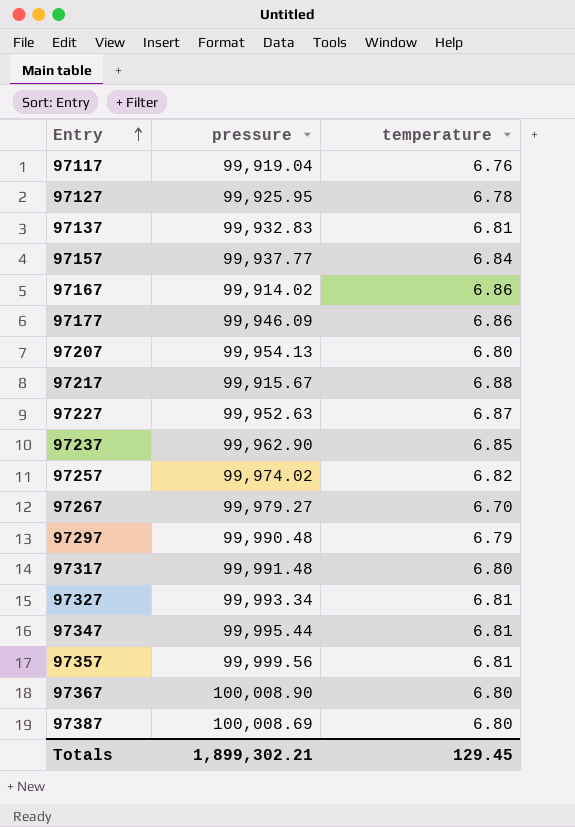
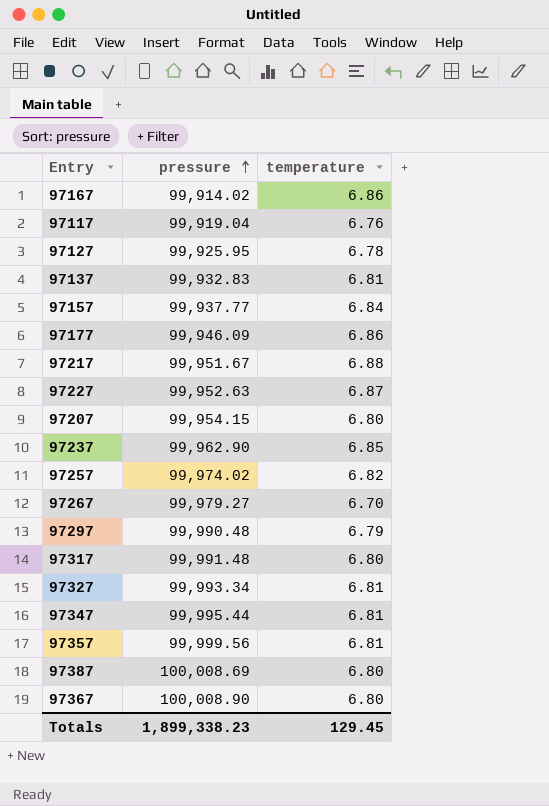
row order: Entry ascending -> pressure ascending
97217 | pressure: 99,915.67 -> 99,951.67
97207 | pressure: 99,954.13 -> 99,954.15
Totals | pressure: 1,899,302.21 -> 1,899,338.23

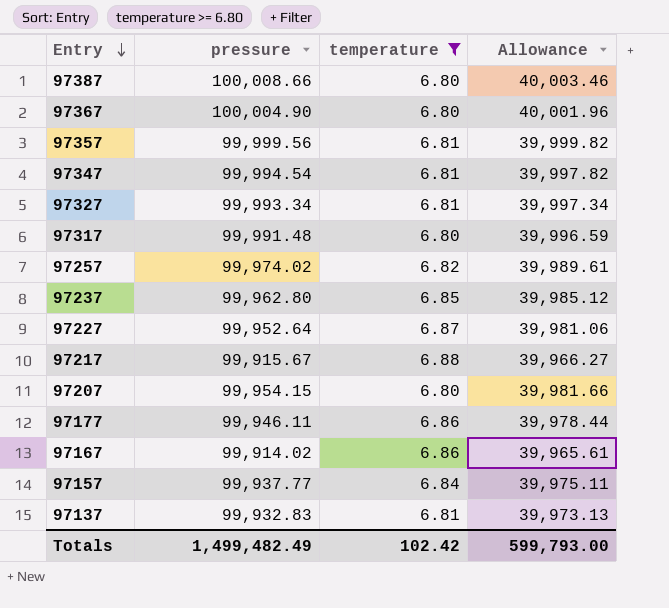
filter: none -> temperature >= 6.80
row order: pressure ascending -> Entry descending
column Allowance | formula: none -> [pressure] * 0.4
97387 | pressure: 100,008.69 -> 100,008.66
97367 | pressure: 100,008.90 -> 100,004.90
97347 | pressure: 99,995.44 -> 99,994.54
97237 | pressure: 99,962.90 -> 99,962.80
97227 | pressure: 99,952.63 -> 99,952.64
97217 | pressure: 99,951.67 -> 99,915.67
97177 | pressure: 99,946.09 -> 99,946.11
Totals | pressure: 1,899,338.23 -> 1,499,482.49
Totals | temperature: 129.45 -> 102.42

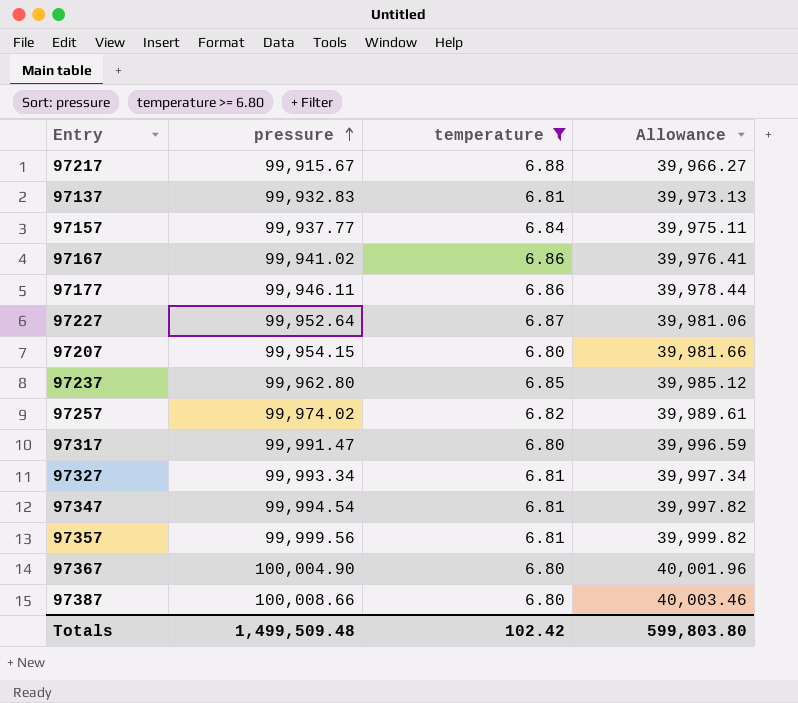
row order: Entry descending -> pressure ascending
97167 | pressure: 99,914.02 -> 99,941.02
97167 | Allowance: 39,965.61 -> 39,976.41
97317 | pressure: 99,991.48 -> 99,991.47
Totals | pressure: 1,499,482.49 -> 1,499,509.48
Totals | Allowance: 599,793.00 -> 599,803.80

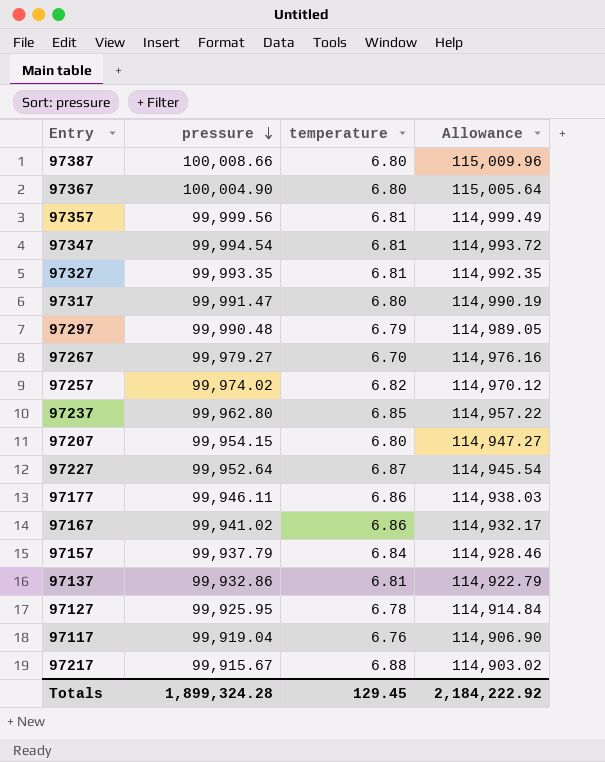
filter: temperature >= 6.80 -> none
row order: pressure ascending -> pressure descending
column Allowance | formula: [pressure] * 0.4 -> [pressure] * 1.15
97327 | pressure: 99,993.34 -> 99,993.35
97157 | pressure: 99,937.77 -> 99,937.79
97137 | pressure: 99,932.83 -> 99,932.86
Totals | pressure: 1,499,509.48 -> 1,899,324.28
Totals | temperature: 102.42 -> 129.45
Totals | Allowance: 599,803.80 -> 2,184,222.92

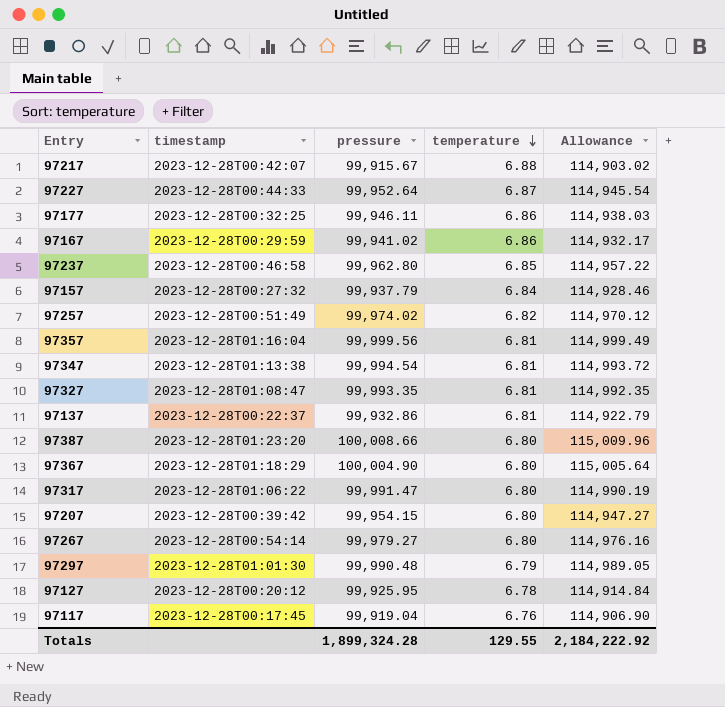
row order: pressure descending -> temperature descending
column timestamp | position: none -> 2
97267 | temperature: 6.70 -> 6.80
Totals | temperature: 129.45 -> 129.55

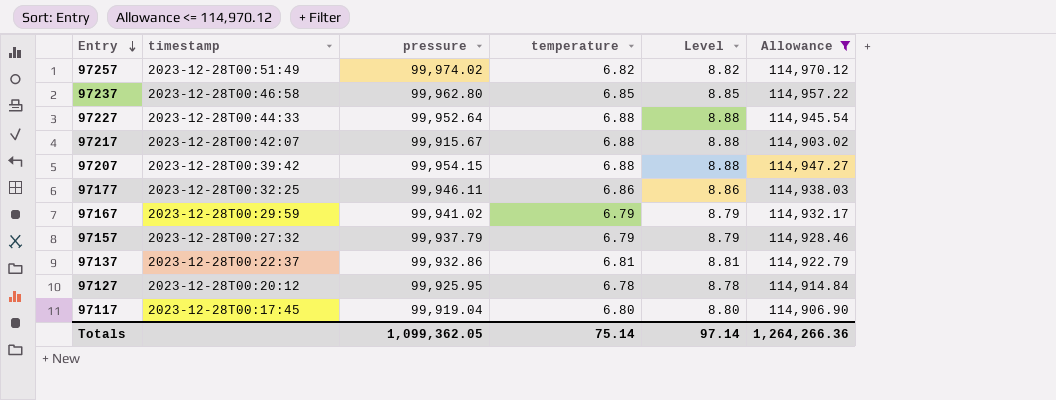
filter: none -> Allowance <= 114,970.12
row order: temperature descending -> Entry descending
column Level | formula: none -> [temperature] + 2
97227 | temperature: 6.87 -> 6.88
97207 | temperature: 6.80 -> 6.88
97167 | temperature: 6.86 -> 6.79
97157 | temperature: 6.84 -> 6.79
97117 | temperature: 6.76 -> 6.80
Totals | pressure: 1,899,324.28 -> 1,099,362.05
Totals | temperature: 129.55 -> 75.14
Totals | Allowance: 2,184,222.92 -> 1,264,266.36

